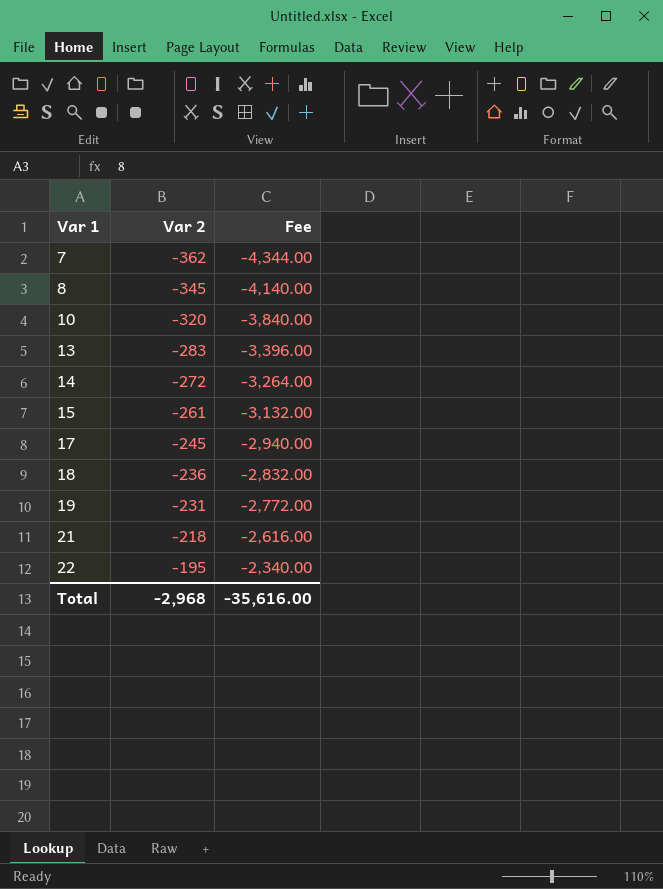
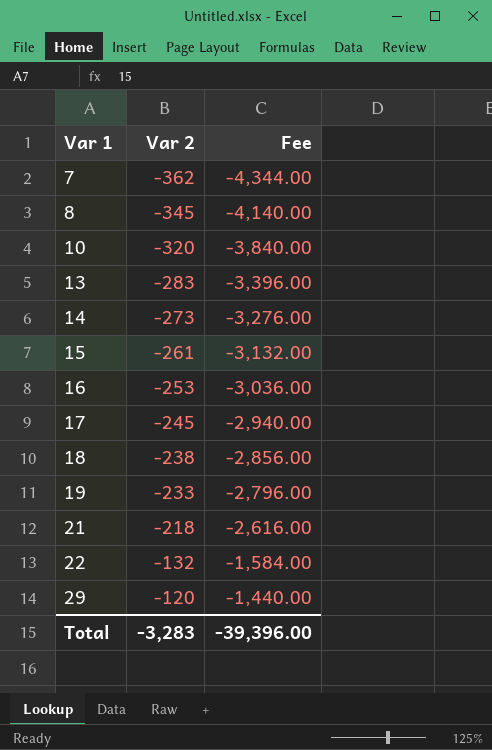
14 | Var 2: -272 -> -273
14 | Fee: -3,264.00 -> -3,276.00
row 16: none -> -253 | -3,036.00
18 | Var 2: -236 -> -238
18 | Fee: -2,832.00 -> -2,856.00
19 | Var 2: -231 -> -233
19 | Fee: -2,772.00 -> -2,796.00
22 | Var 2: -195 -> -132
22 | Fee: -2,340.00 -> -1,584.00
row 29: none -> -120 | -1,440.00
Total | Var 2: -2,968 -> -3,283
Total | Fee: -35,616.00 -> -39,396.00

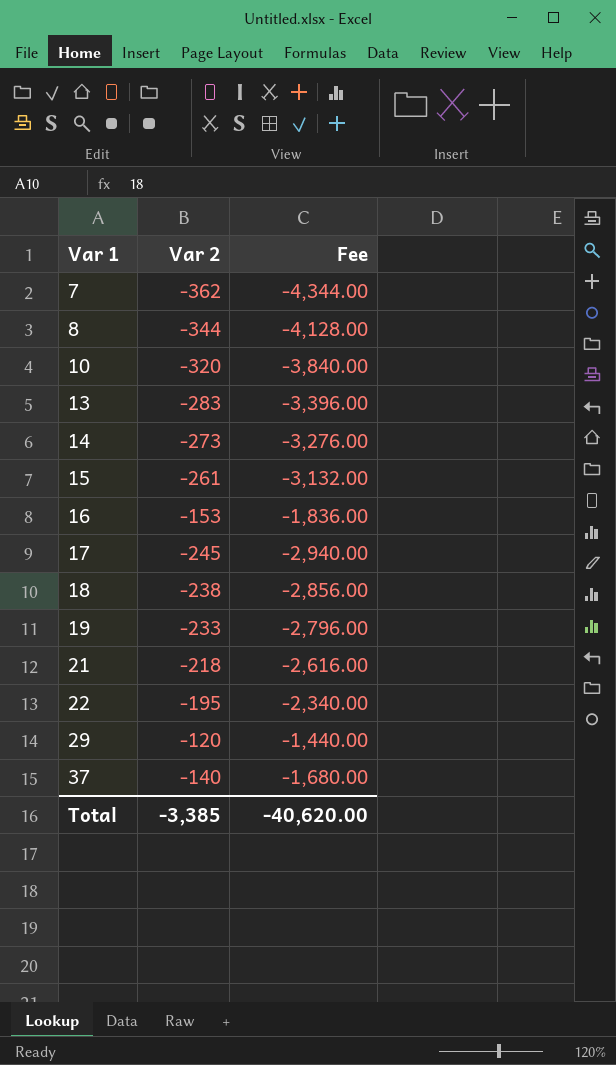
8 | Var 2: -345 -> -344
8 | Fee: -4,140.00 -> -4,128.00
16 | Var 2: -253 -> -153
16 | Fee: -3,036.00 -> -1,836.00
22 | Var 2: -132 -> -195
22 | Fee: -1,584.00 -> -2,340.00
row 37: none -> -140 | -1,680.00
Total | Var 2: -3,283 -> -3,385
Total | Fee: -39,396.00 -> -40,620.00

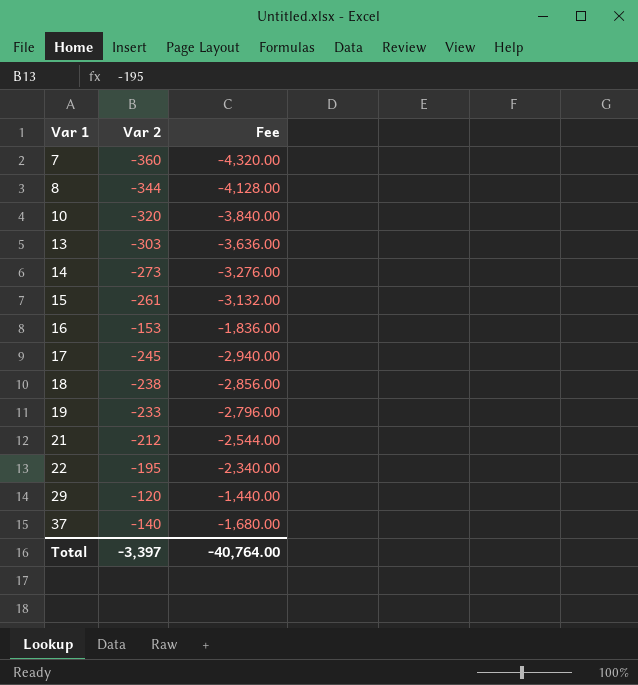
7 | Var 2: -362 -> -360
7 | Fee: -4,344.00 -> -4,320.00
13 | Var 2: -283 -> -303
13 | Fee: -3,396.00 -> -3,636.00
21 | Var 2: -218 -> -212
21 | Fee: -2,616.00 -> -2,544.00
Total | Var 2: -3,385 -> -3,397
Total | Fee: -40,620.00 -> -40,764.00

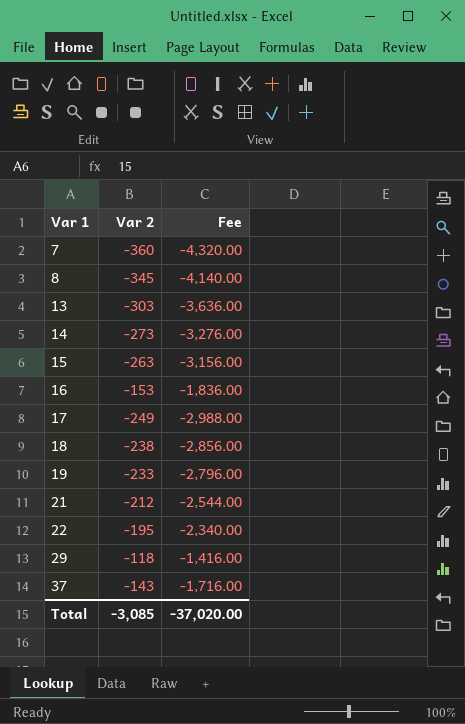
row 10: -320 | -3,840.00 -> none
8 | Var 2: -344 -> -345
8 | Fee: -4,128.00 -> -4,140.00
15 | Var 2: -261 -> -263
15 | Fee: -3,132.00 -> -3,156.00
17 | Var 2: -245 -> -249
17 | Fee: -2,940.00 -> -2,988.00
29 | Var 2: -120 -> -118
29 | Fee: -1,440.00 -> -1,416.00
37 | Var 2: -140 -> -143
37 | Fee: -1,680.00 -> -1,716.00
Total | Var 2: -3,397 -> -3,085
Total | Fee: -40,764.00 -> -37,020.00

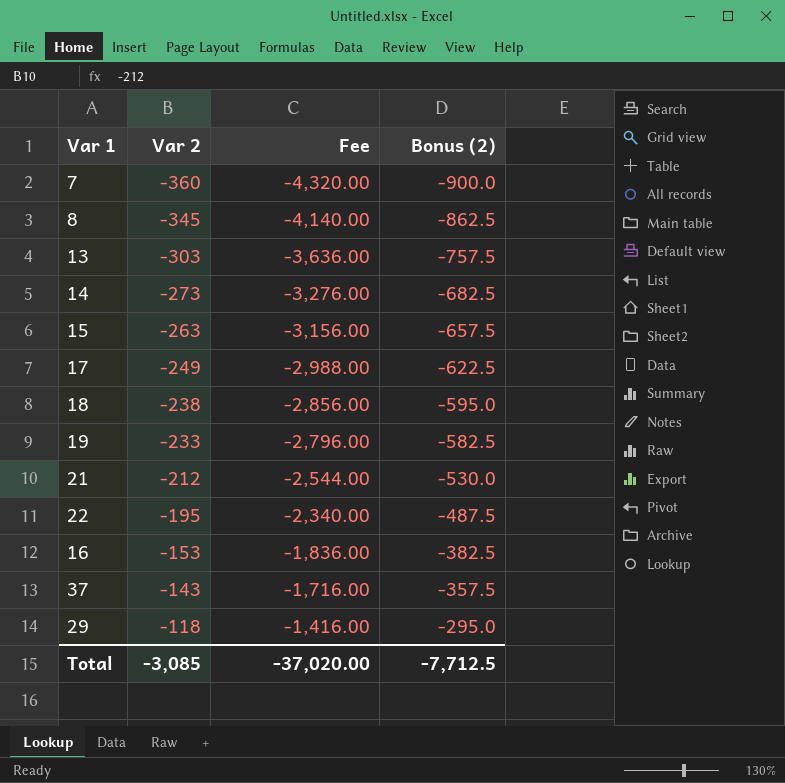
row order: Var 1 ascending -> Var 2 ascending
column Bonus (2) | formula: none -> [Var 2] * 2.5

